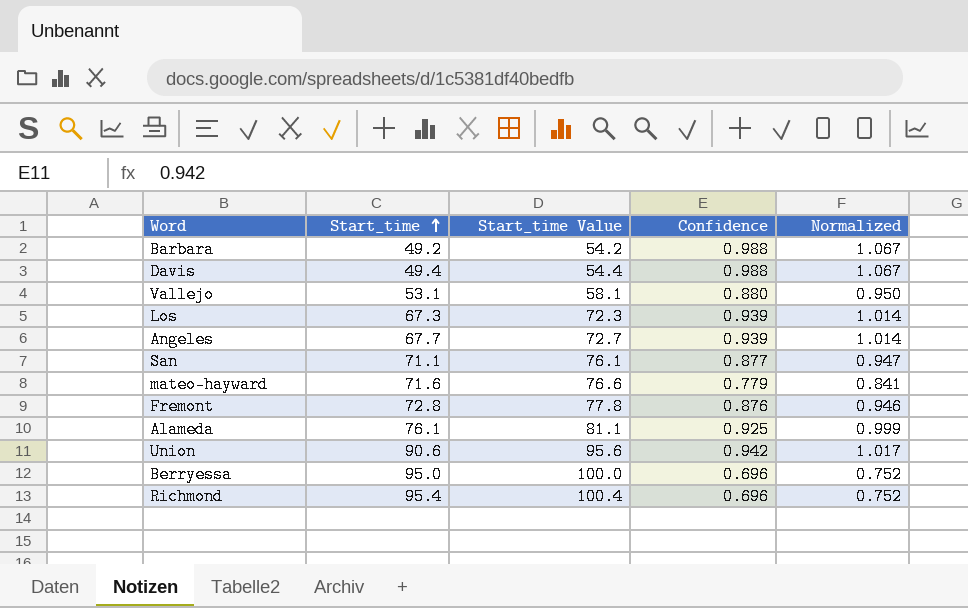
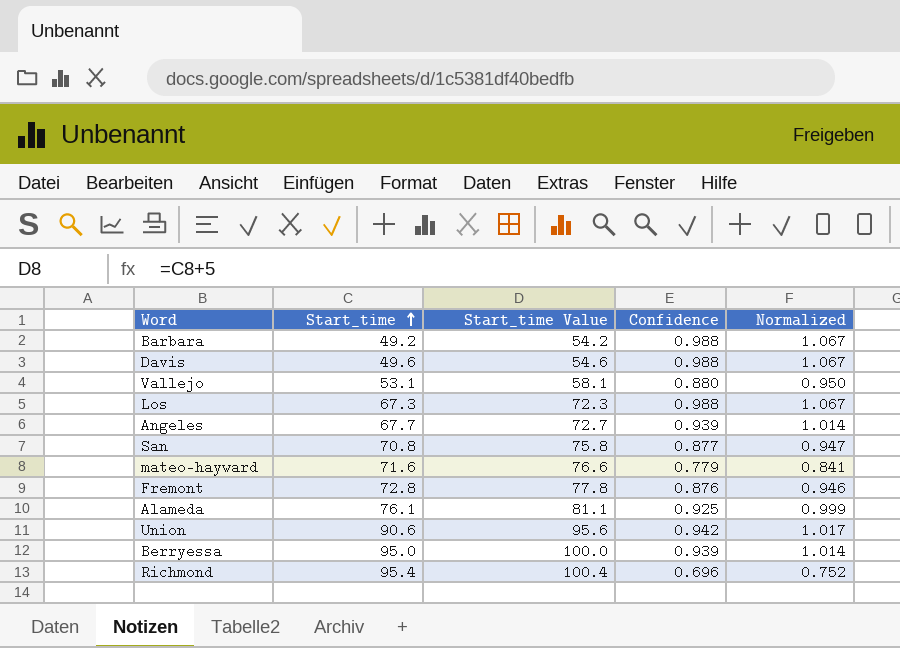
Davis | Start_time: 49.4 -> 49.6
Davis | Start_time Value: 54.4 -> 54.6
Los | Confidence: 0.939 -> 0.988
Los | Normalized: 1.014 -> 1.067
San | Start_time: 71.1 -> 70.8
San | Start_time Value: 76.1 -> 75.8
Berryessa | Confidence: 0.696 -> 0.939
Berryessa | Normalized: 0.752 -> 1.014

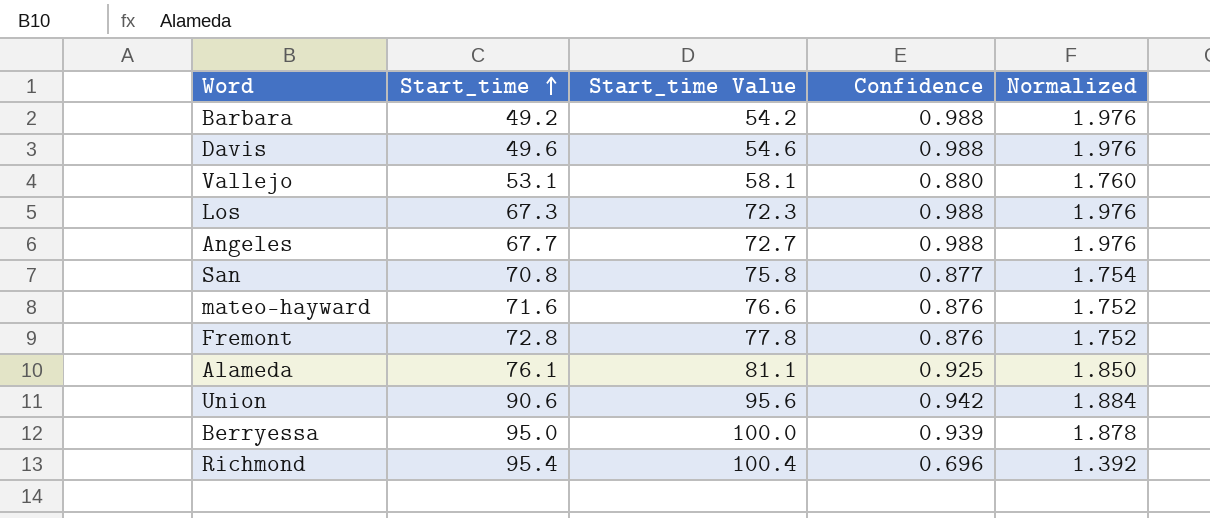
column Normalized | formula: [Confidence] * 1.08 -> [Confidence] * 2
Angeles | Confidence: 0.939 -> 0.988
mateo-hayward | Confidence: 0.779 -> 0.876

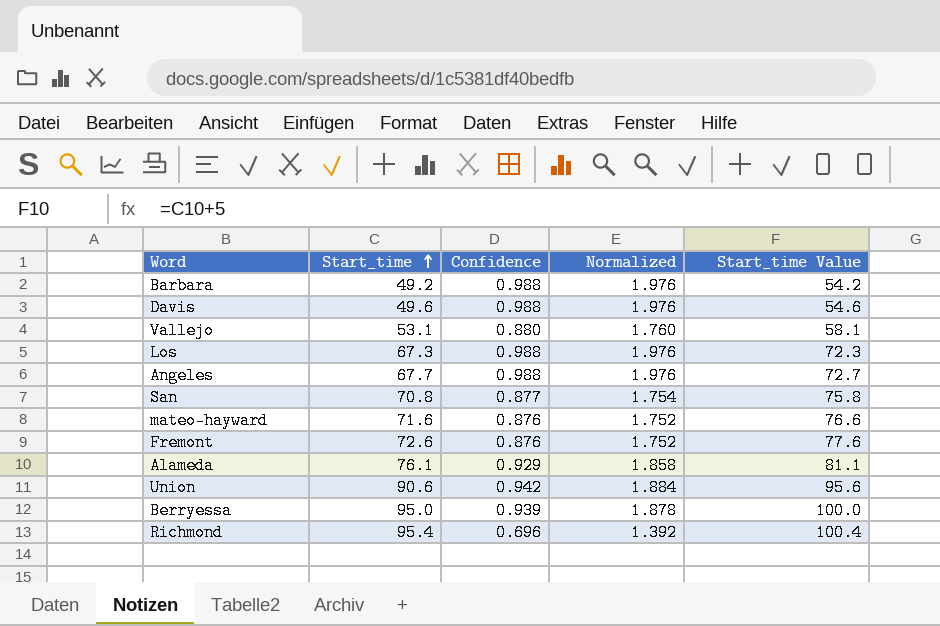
column Start_time Value | position: 3 -> 5
Fremont | Start_time: 72.8 -> 72.6
Fremont | Start_time Value: 77.8 -> 77.6
Alameda | Confidence: 0.925 -> 0.929
Alameda | Normalized: 1.850 -> 1.858

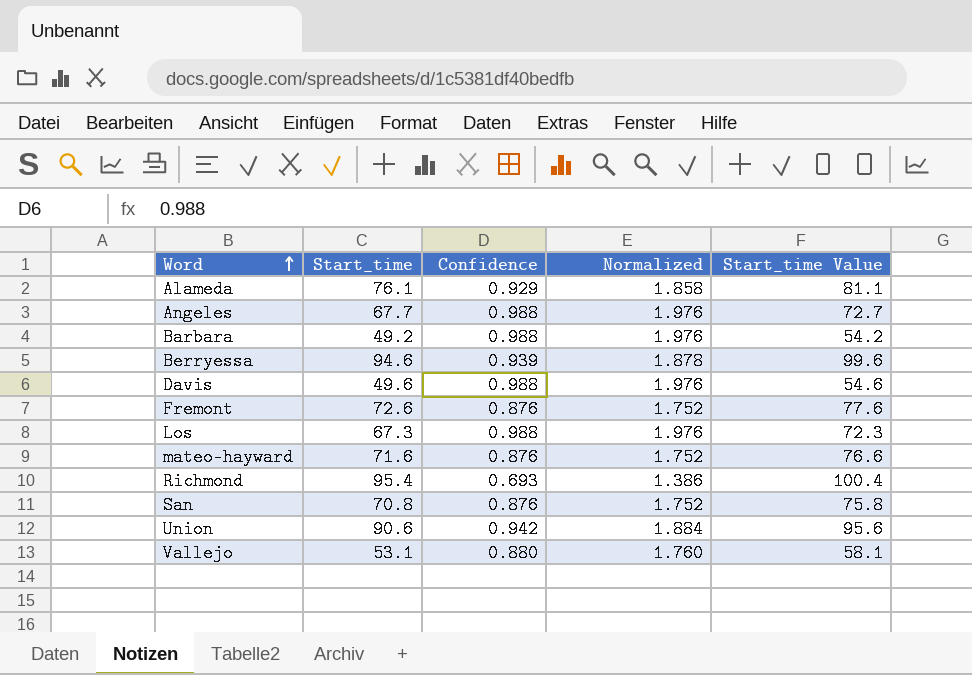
row order: Start_time ascending -> Word ascending
Berryessa | Start_time: 95.0 -> 94.6
Berryessa | Start_time Value: 100.0 -> 99.6
Richmond | Confidence: 0.696 -> 0.693
Richmond | Normalized: 1.392 -> 1.386
San | Confidence: 0.877 -> 0.876
San | Normalized: 1.754 -> 1.752

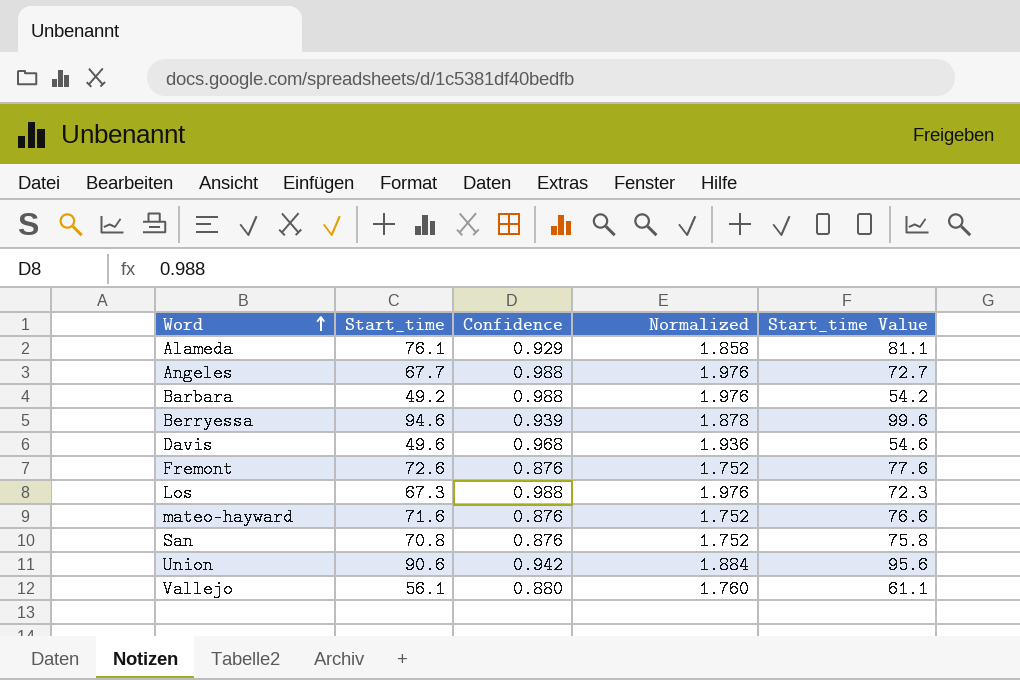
row Richmond: 95.4 | 0.693 | 1.386 | 100.4 -> none
Davis | Confidence: 0.988 -> 0.968
Davis | Normalized: 1.976 -> 1.936
Vallejo | Start_time: 53.1 -> 56.1
Vallejo | Start_time Value: 58.1 -> 61.1

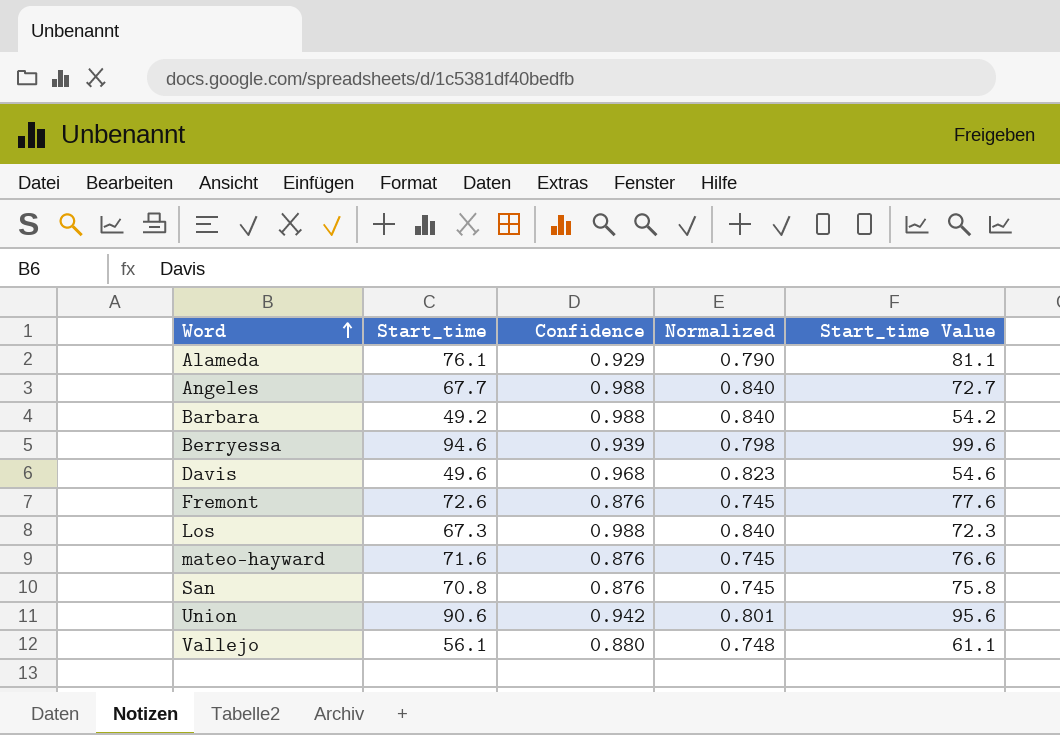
column Normalized | formula: [Confidence] * 2 -> [Confidence] * 0.85

